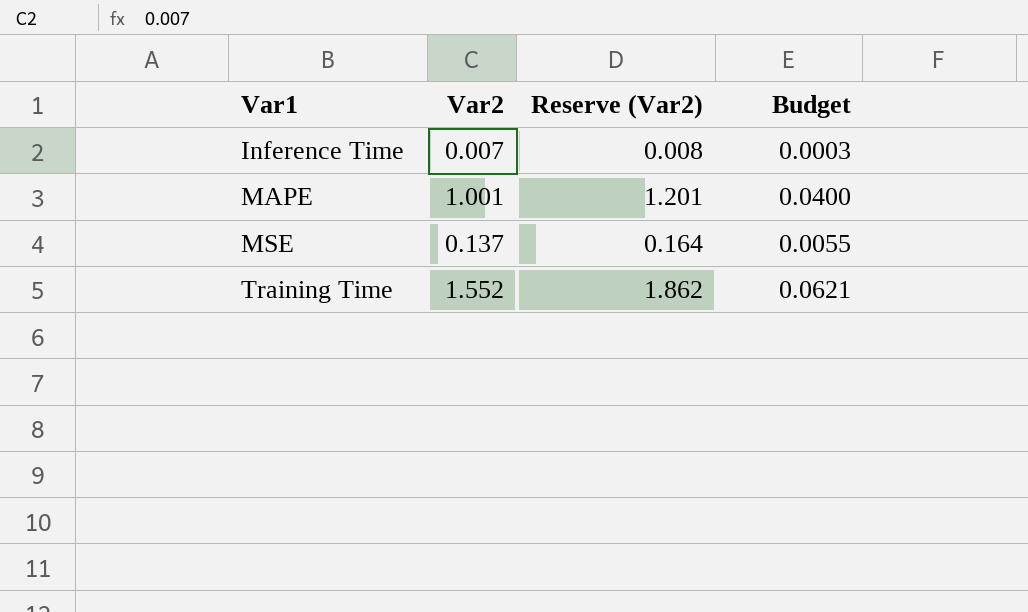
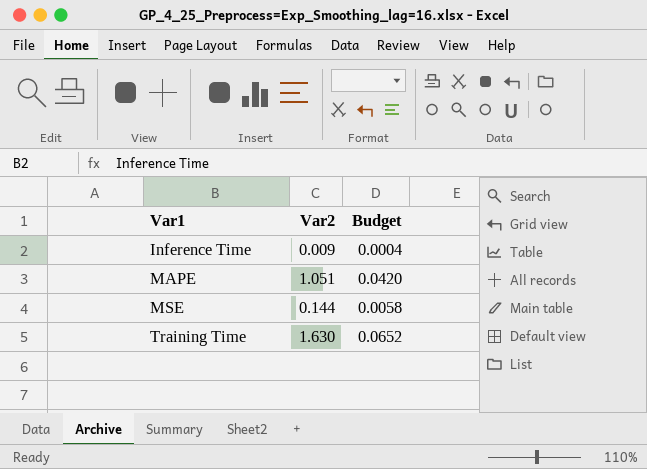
column Reserve (Var2) | formula: [Var2] * 1.2 -> none
Inference Time | Var2: 0.007 -> 0.009
Inference Time | Budget: 0.0003 -> 0.0004
MAPE | Var2: 1.001 -> 1.051
MAPE | Budget: 0.0400 -> 0.0420
MSE | Var2: 0.137 -> 0.144
MSE | Budget: 0.0055 -> 0.0058
Training Time | Var2: 1.552 -> 1.630
Training Time | Budget: 0.0621 -> 0.0652

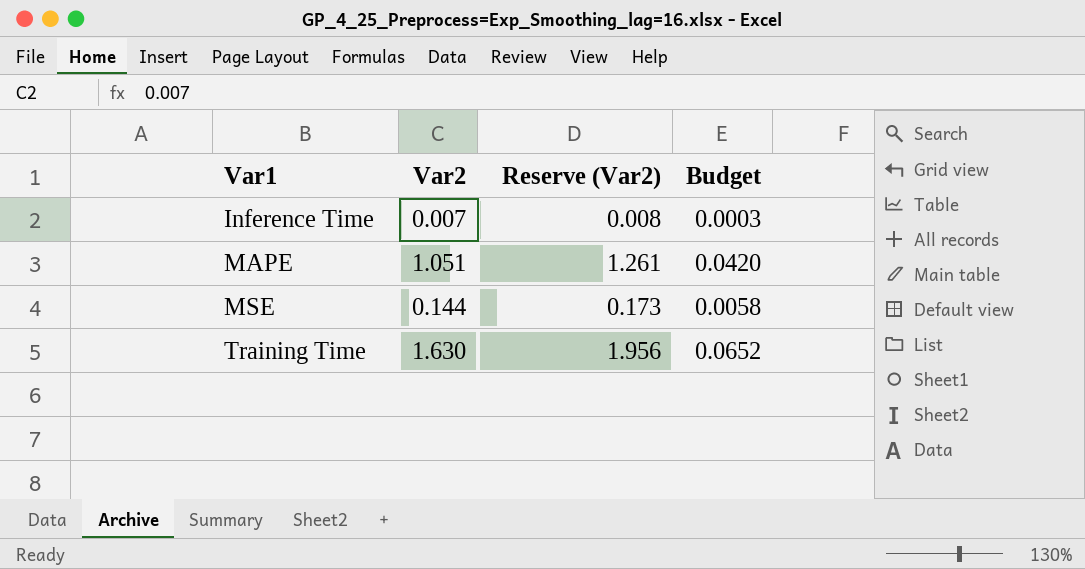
column Reserve (Var2) | formula: none -> [Var2] * 1.2
Inference Time | Var2: 0.009 -> 0.007
Inference Time | Budget: 0.0004 -> 0.0003

